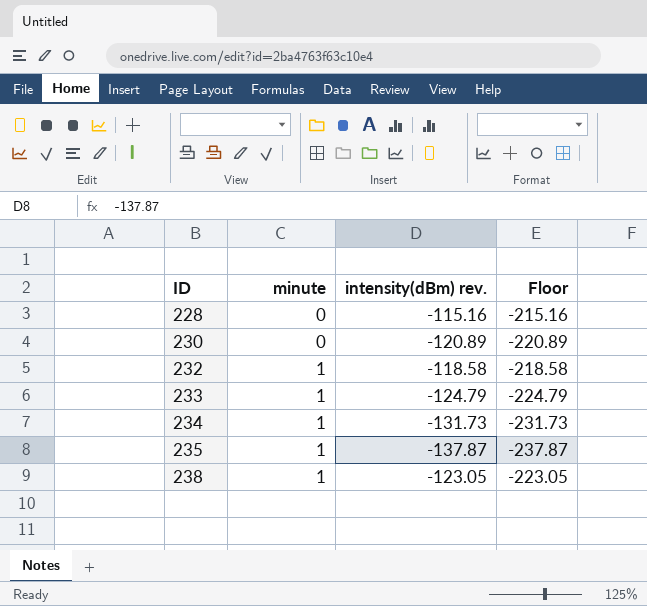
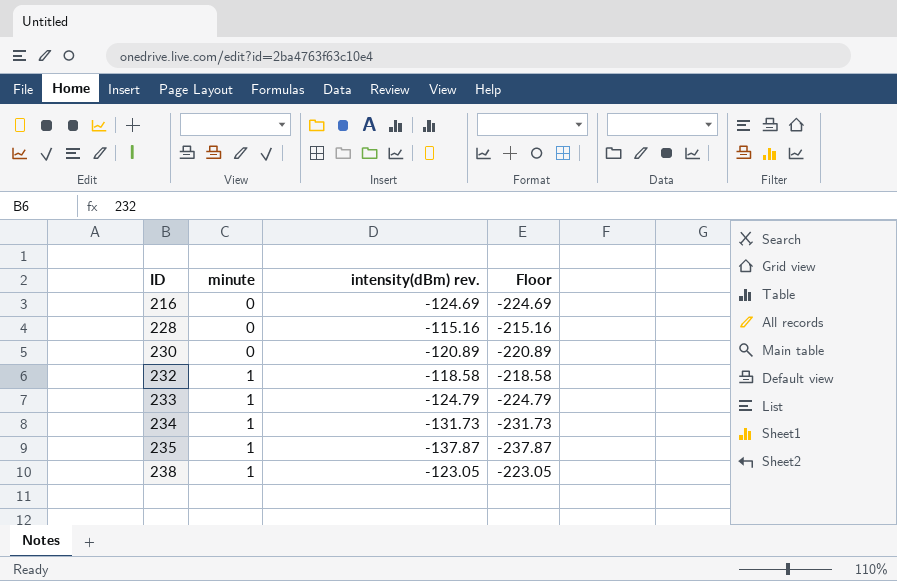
row 216: none -> 0 | -124.69 | -224.69

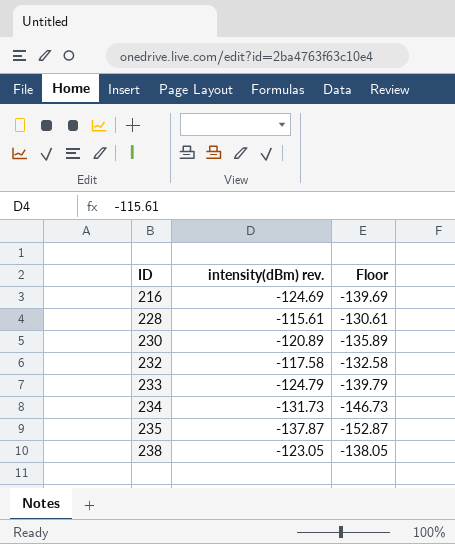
column minute | position: 2 -> none
column Floor | formula: [intensity(dBm) rev.] - 100 -> [intensity(dBm) rev.] - 15
228 | intensity(dBm) rev.: -115.16 -> -115.61
232 | intensity(dBm) rev.: -118.58 -> -117.58

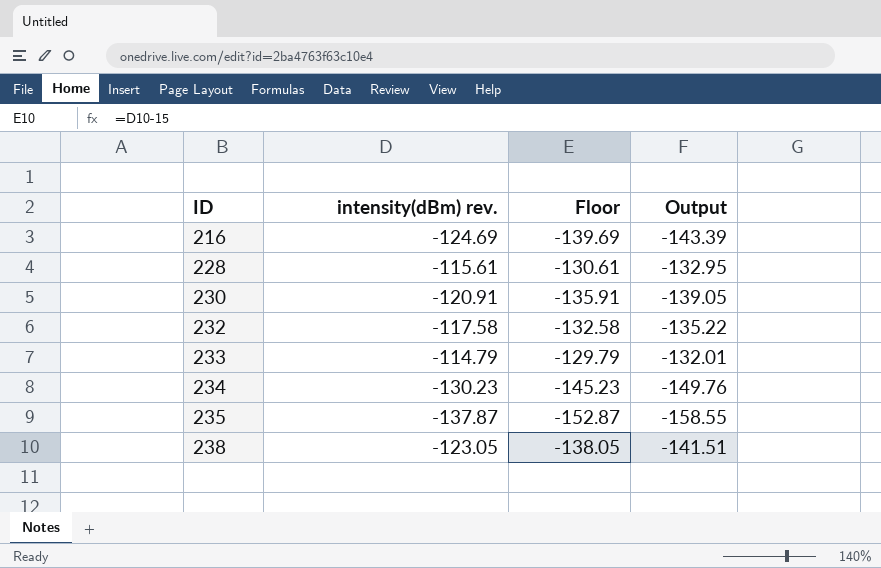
column Output | formula: none -> [intensity(dBm) rev.] * 1.15
230 | intensity(dBm) rev.: -120.89 -> -120.91
230 | Floor: -135.89 -> -135.91
233 | intensity(dBm) rev.: -124.79 -> -114.79
233 | Floor: -139.79 -> -129.79
234 | intensity(dBm) rev.: -131.73 -> -130.23
234 | Floor: -146.73 -> -145.23

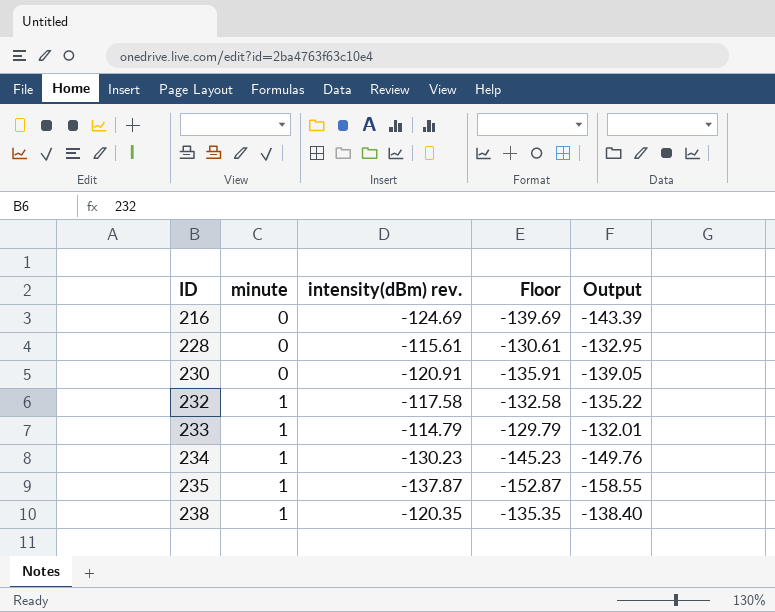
column minute | position: none -> 2
238 | intensity(dBm) rev.: -123.05 -> -120.35
238 | Floor: -138.05 -> -135.35
238 | Output: -141.51 -> -138.40

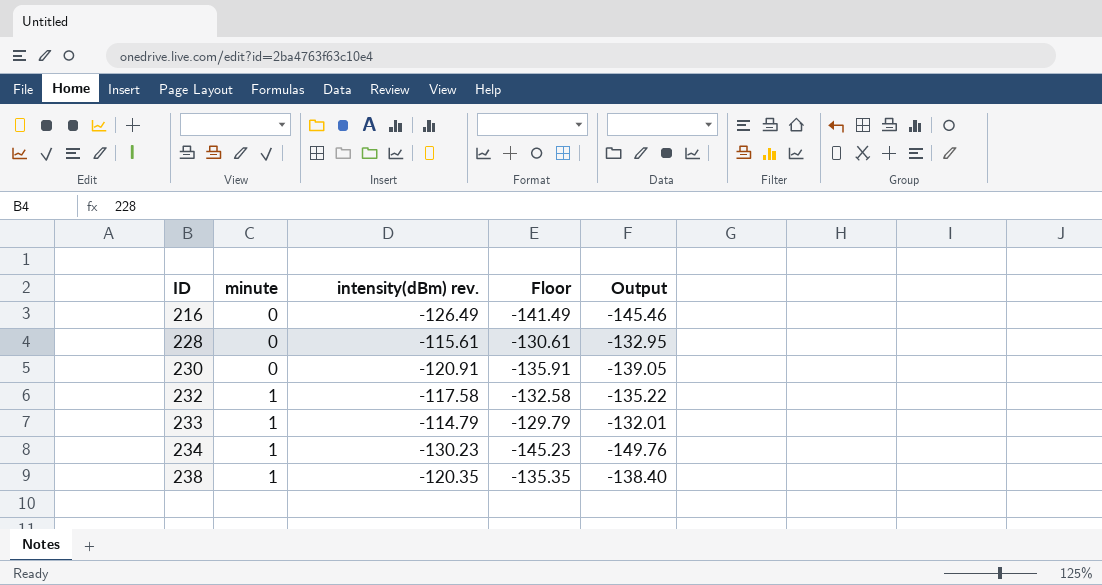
row 235: 1 | -137.87 | -152.87 | -158.55 -> none
216 | intensity(dBm) rev.: -124.69 -> -126.49
216 | Floor: -139.69 -> -141.49
216 | Output: -143.39 -> -145.46

